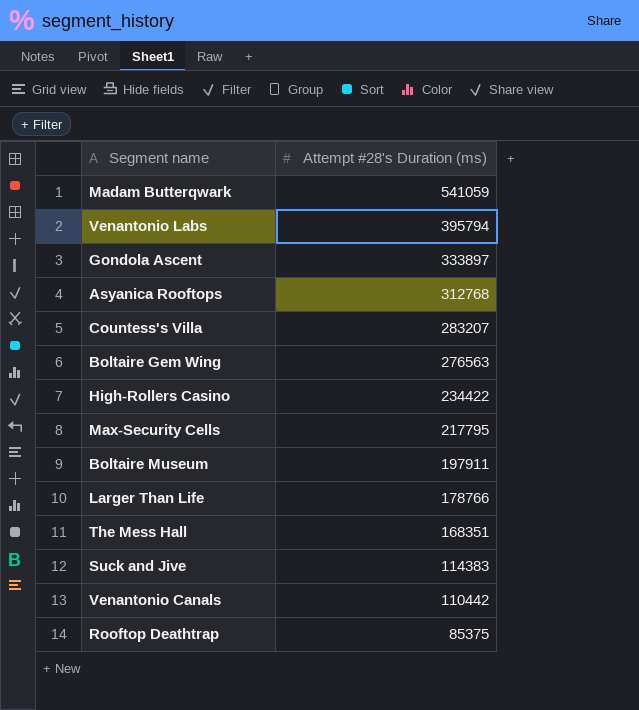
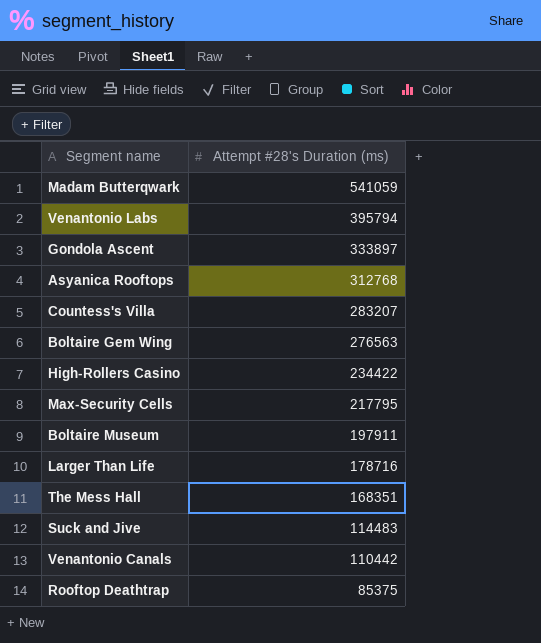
Larger Than Life | Attempt #28's Duration (ms): 178766 -> 178716
Suck and Jive | Attempt #28's Duration (ms): 114383 -> 114483

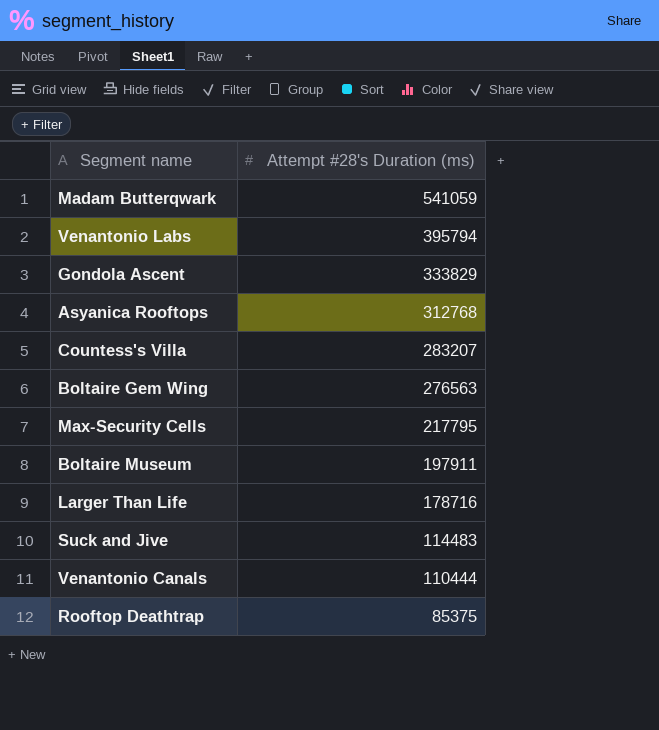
row High-Rollers Casino: 234422 -> none
row The Mess Hall: 168351 -> none
Gondola Ascent | Attempt #28's Duration (ms): 333897 -> 333829
Venantonio Canals | Attempt #28's Duration (ms): 110442 -> 110444

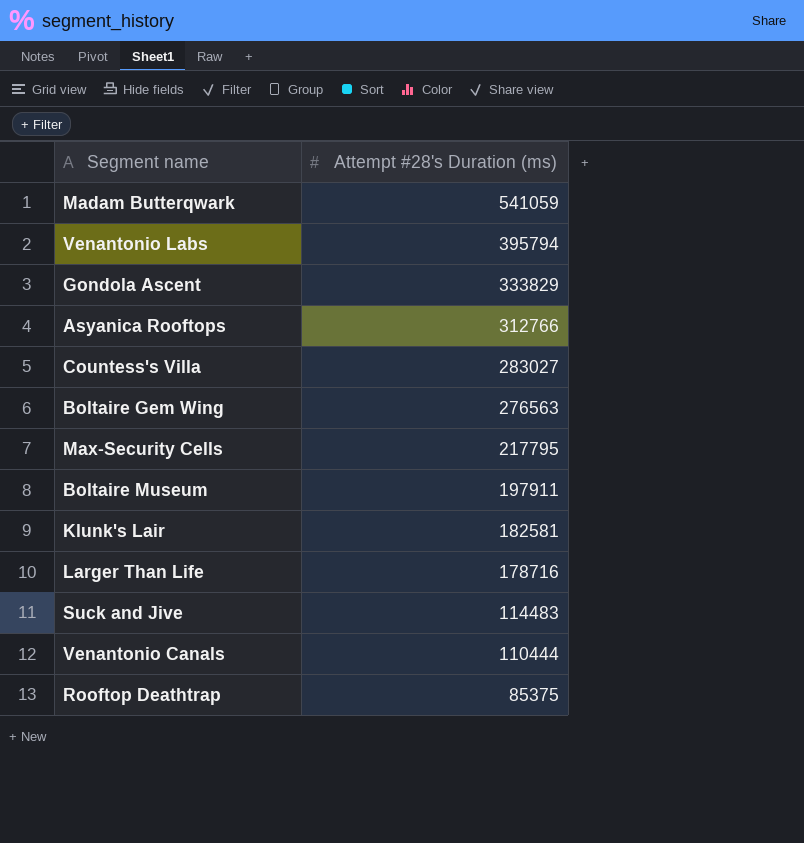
Asyanica Rooftops | Attempt #28's Duration (ms): 312768 -> 312766
Countess's Villa | Attempt #28's Duration (ms): 283207 -> 283027
row Klunk's Lair: none -> 182581

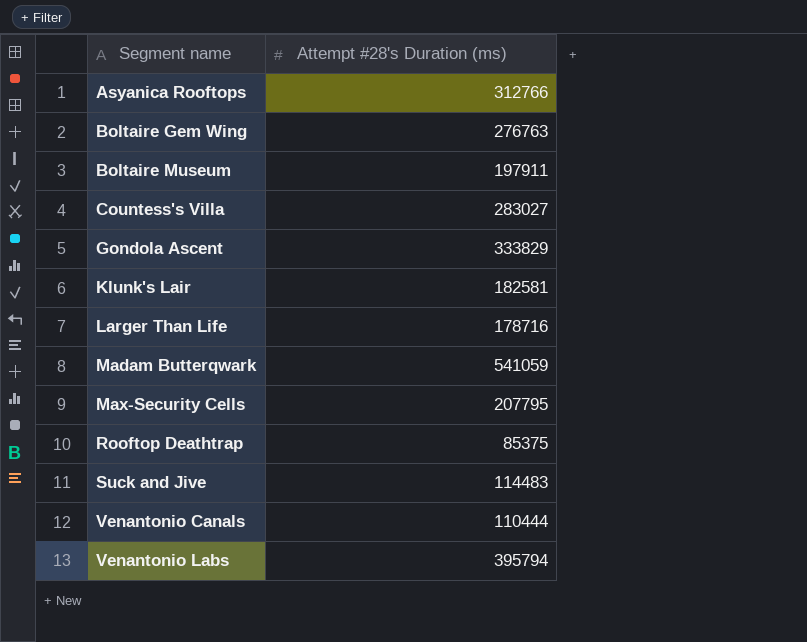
row order: Attempt #28's Duration (ms) descending -> Segment name ascending
Boltaire Gem Wing | Attempt #28's Duration (ms): 276563 -> 276763
Max-Security Cells | Attempt #28's Duration (ms): 217795 -> 207795

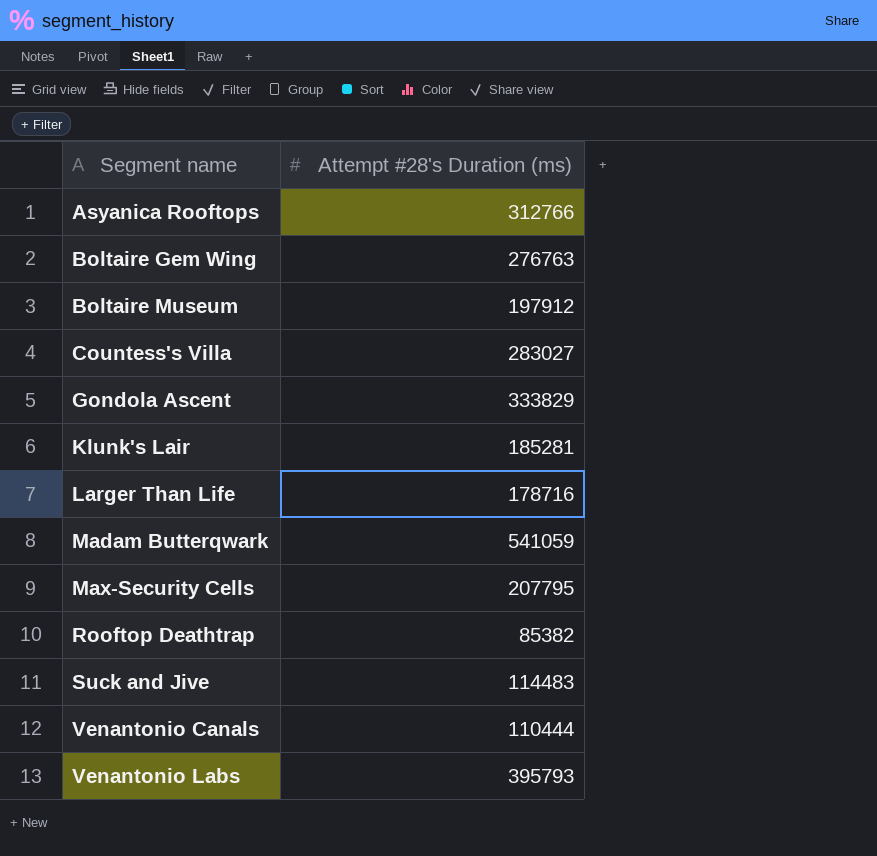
Boltaire Museum | Attempt #28's Duration (ms): 197911 -> 197912
Klunk's Lair | Attempt #28's Duration (ms): 182581 -> 185281
Rooftop Deathtrap | Attempt #28's Duration (ms): 85375 -> 85382
Venantonio Labs | Attempt #28's Duration (ms): 395794 -> 395793

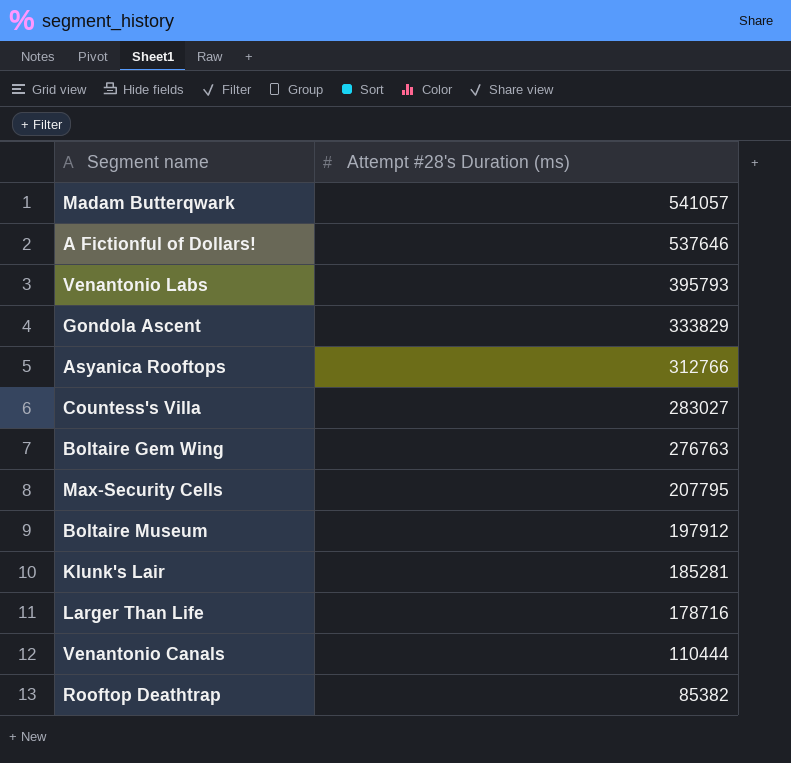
row order: Segment name ascending -> Attempt #28's Duration (ms) descending
row Suck and Jive: 114483 -> none
Madam Butterqwark | Attempt #28's Duration (ms): 541059 -> 541057
row A Fictionful of Dollars!: none -> 537646

